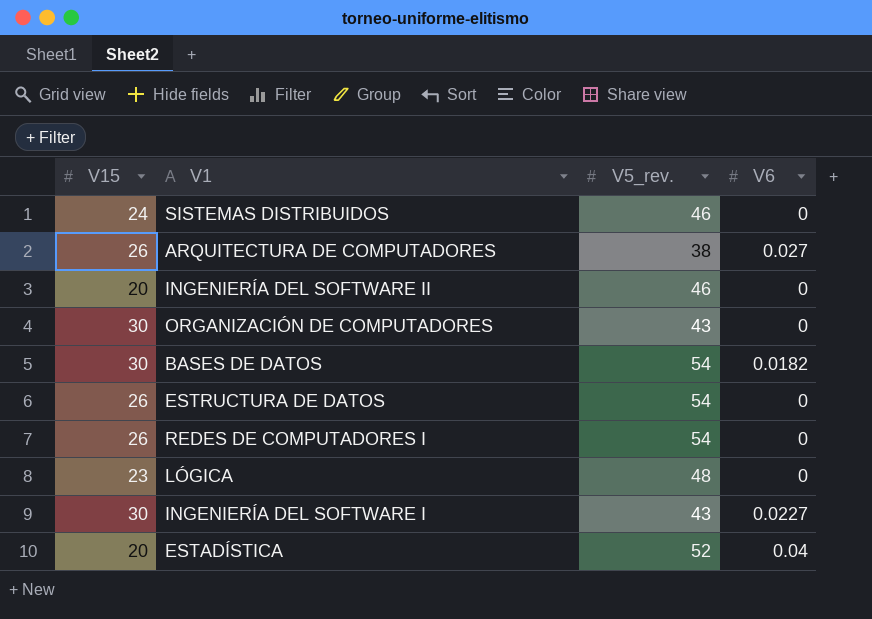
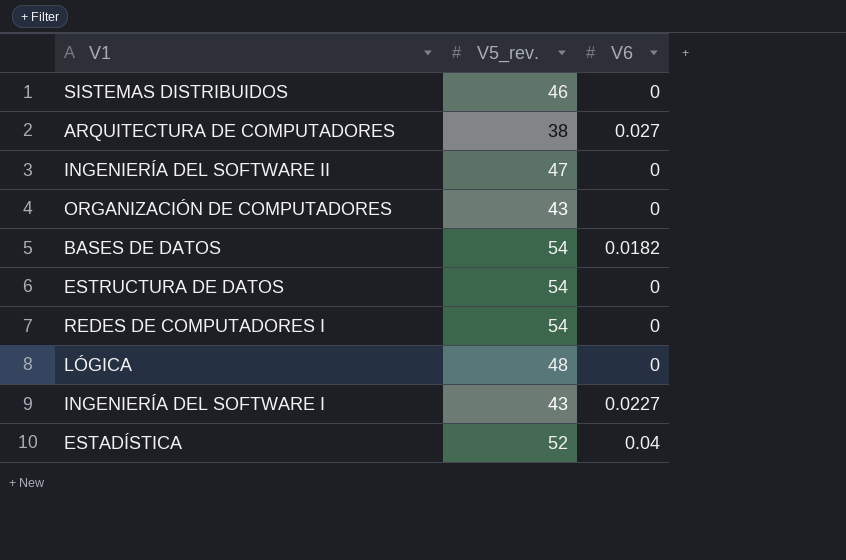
column V15 | position: 1 -> none
INGENIERÍA DEL SOFTWARE II | V5_rev.: 46 -> 47

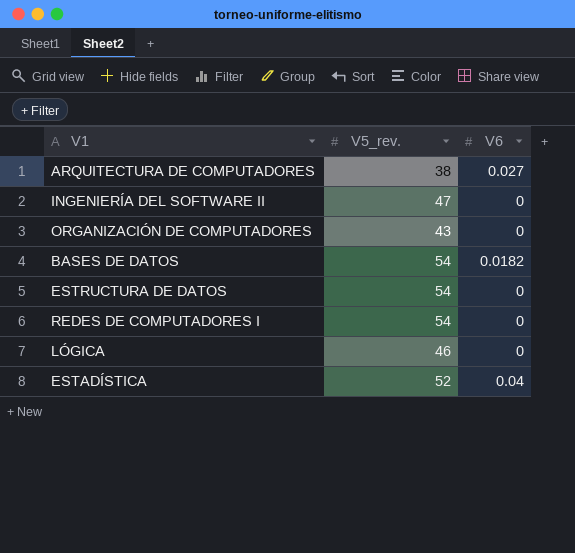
row SISTEMAS DISTRIBUIDOS: 46 | 0 -> none
row INGENIERÍA DEL SOFTWARE I: 43 | 0.0227 -> none
LÓGICA | V5_rev.: 48 -> 46

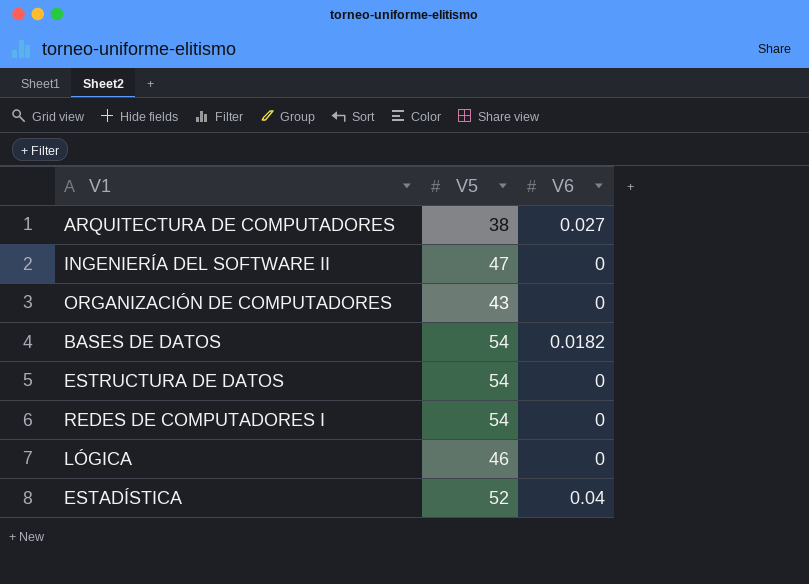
column name: V5_rev. -> V5

